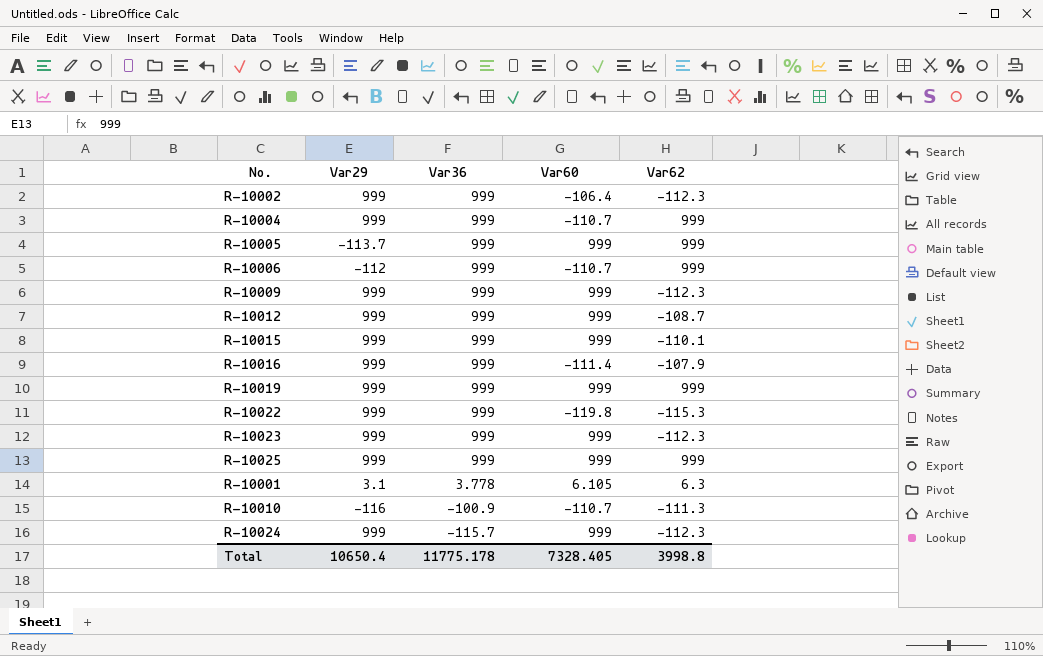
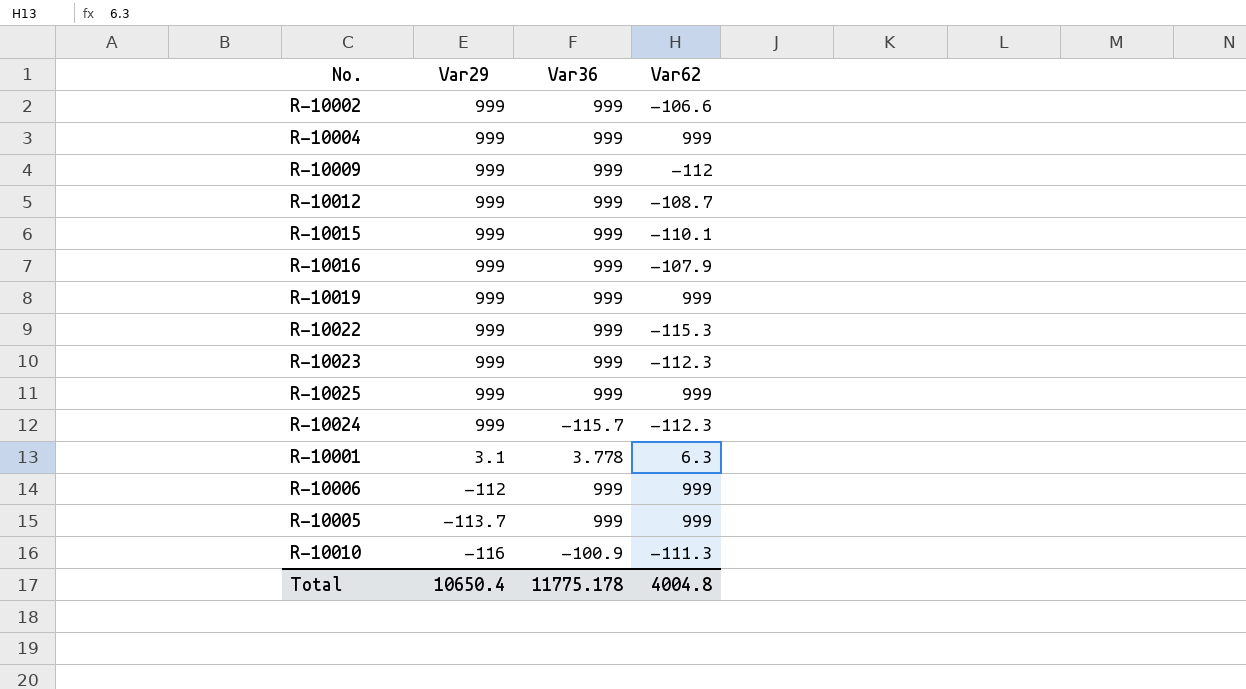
row order: Var36 descending -> Var29 descending
column Var60 | position: 4 -> none
R-10002 | Var62: -112.3 -> -106.6
R-10009 | Var62: -112.3 -> -112
Total | Var62: 3998.8 -> 4004.8

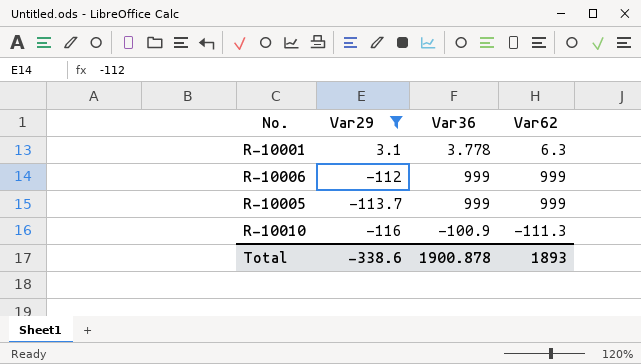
filter: none -> Var29 != 999
Total | Var29: 10650.4 -> -338.6
Total | Var36: 11775.178 -> 1900.878
Total | Var62: 4004.8 -> 1893

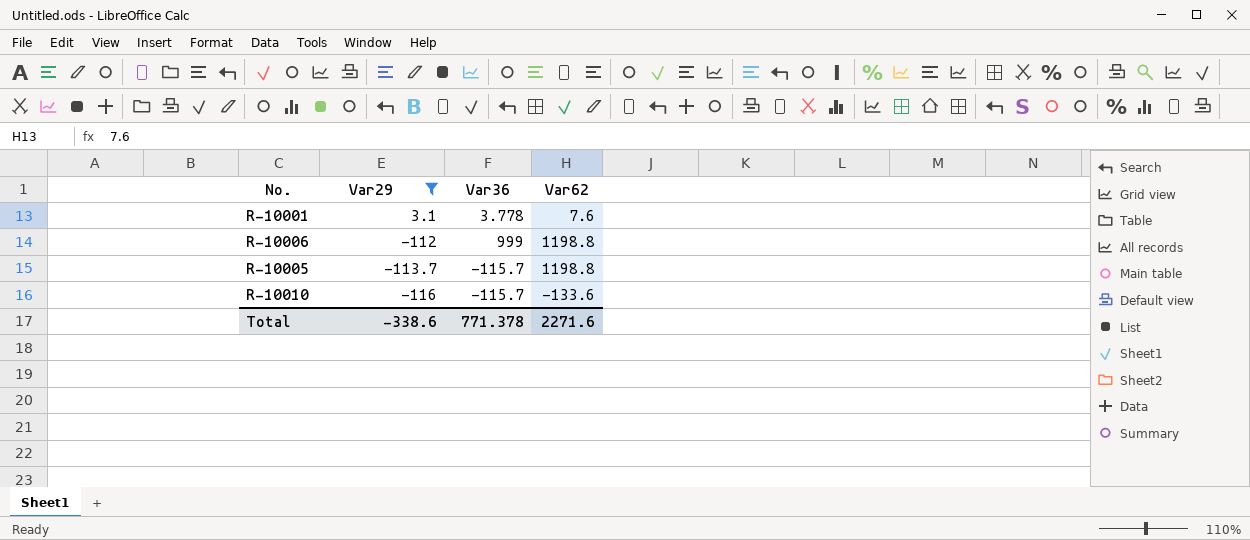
R-10001 | Var62: 6.3 -> 7.6
R-10006 | Var62: 999 -> 1198.8
R-10005 | Var36: 999 -> -115.7
R-10005 | Var62: 999 -> 1198.8
R-10010 | Var36: -100.9 -> -115.7
R-10010 | Var62: -111.3 -> -133.6
Total | Var36: 1900.878 -> 771.378
Total | Var62: 1893 -> 2271.6

